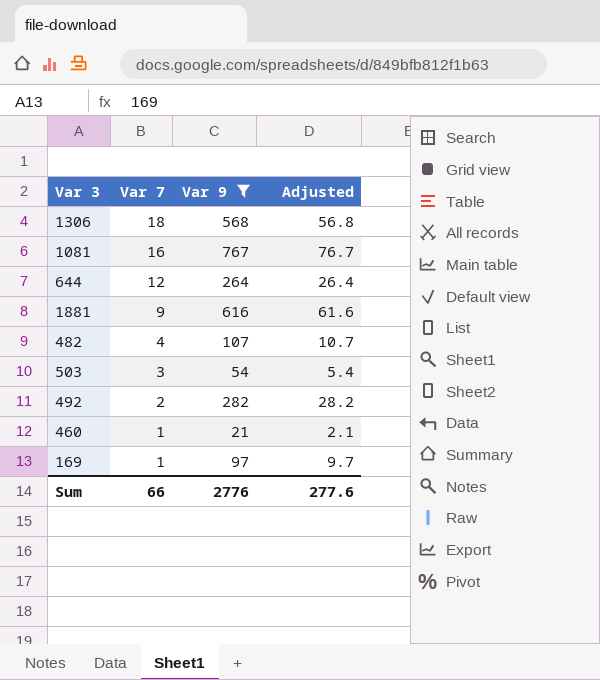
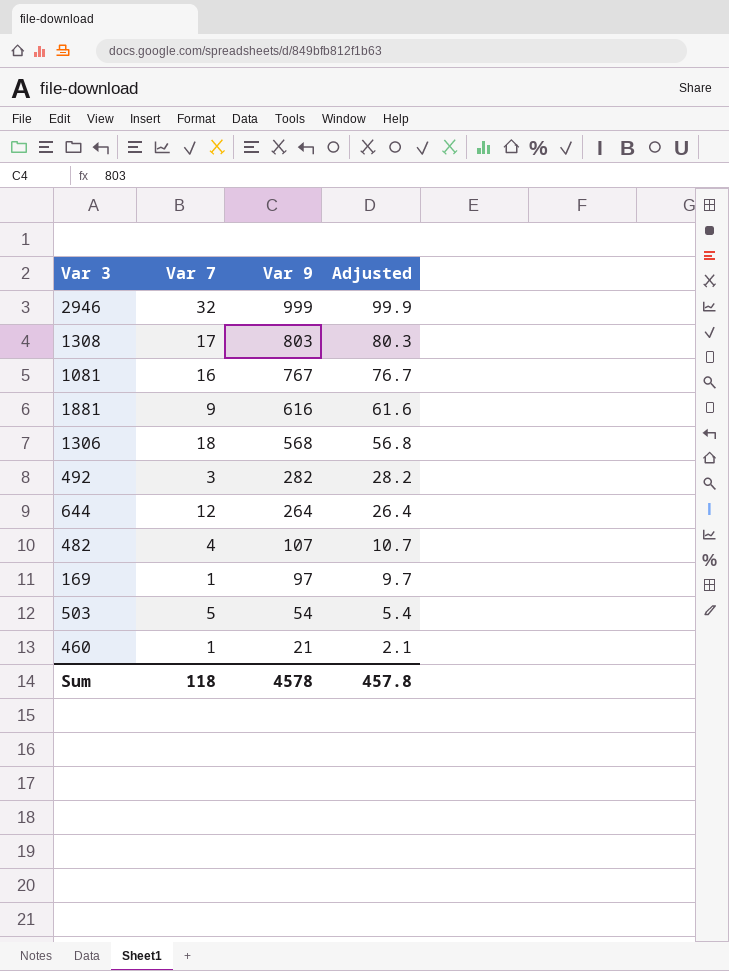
filter: Var 9 <= 767 -> none
row order: Var 7 descending -> Var 9 descending
492 | Var 7: 2 -> 3
503 | Var 7: 3 -> 5
Sum | Var 7: 66 -> 118
Sum | Var 9: 2776 -> 4578
Sum | Adjusted: 277.6 -> 457.8

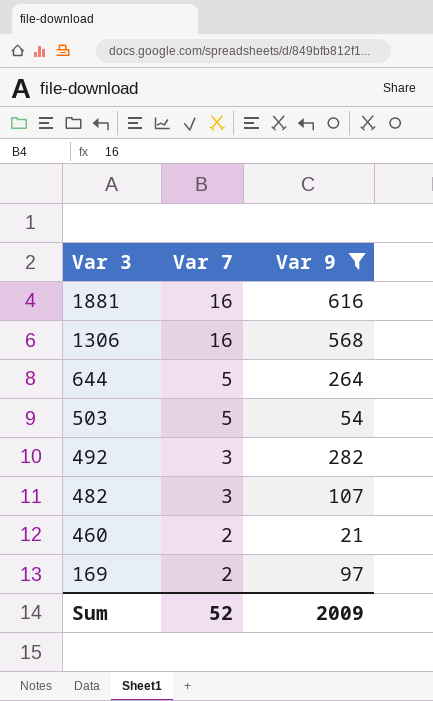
filter: none -> Var 9 <= 616
row order: Var 9 descending -> Var 3 descending
column Adjusted | formula: [Var 9] * 0.1 -> none
1881 | Var 7: 9 -> 16
1306 | Var 7: 18 -> 16
644 | Var 7: 12 -> 5
482 | Var 7: 4 -> 3
460 | Var 7: 1 -> 2
169 | Var 7: 1 -> 2
Sum | Var 7: 118 -> 52
Sum | Var 9: 4578 -> 2009

